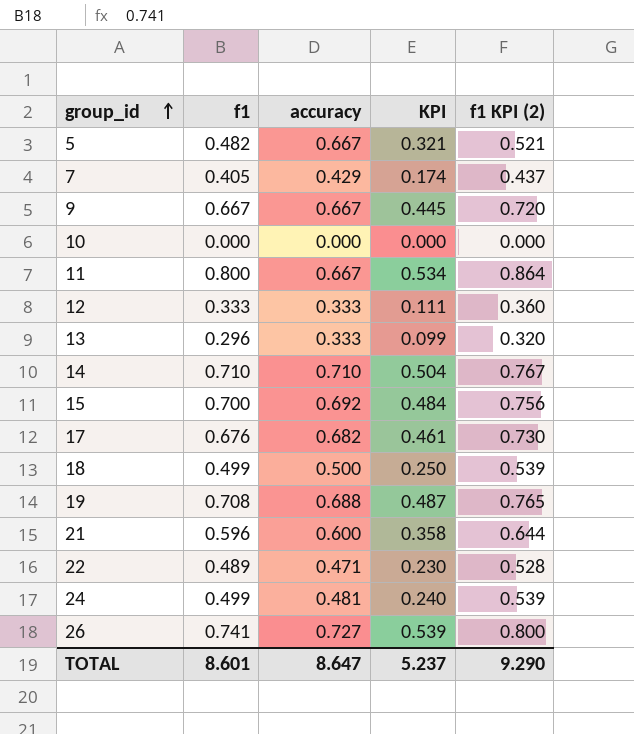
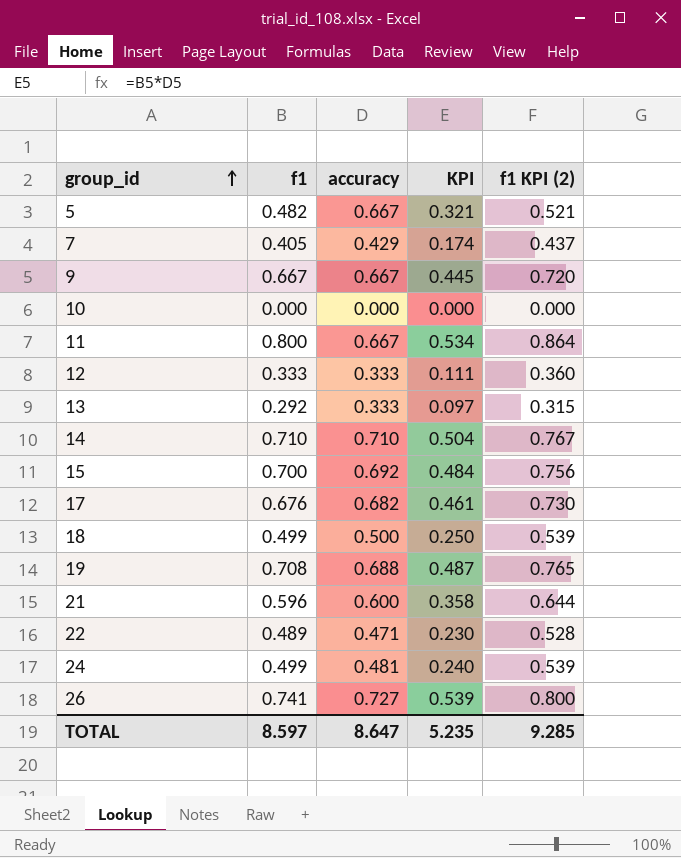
13 | f1: 0.296 -> 0.292
13 | KPI: 0.099 -> 0.097
13 | f1 KPI (2): 0.320 -> 0.315
TOTAL | f1: 8.601 -> 8.597
TOTAL | KPI: 5.237 -> 5.235
TOTAL | f1 KPI (2): 9.290 -> 9.285

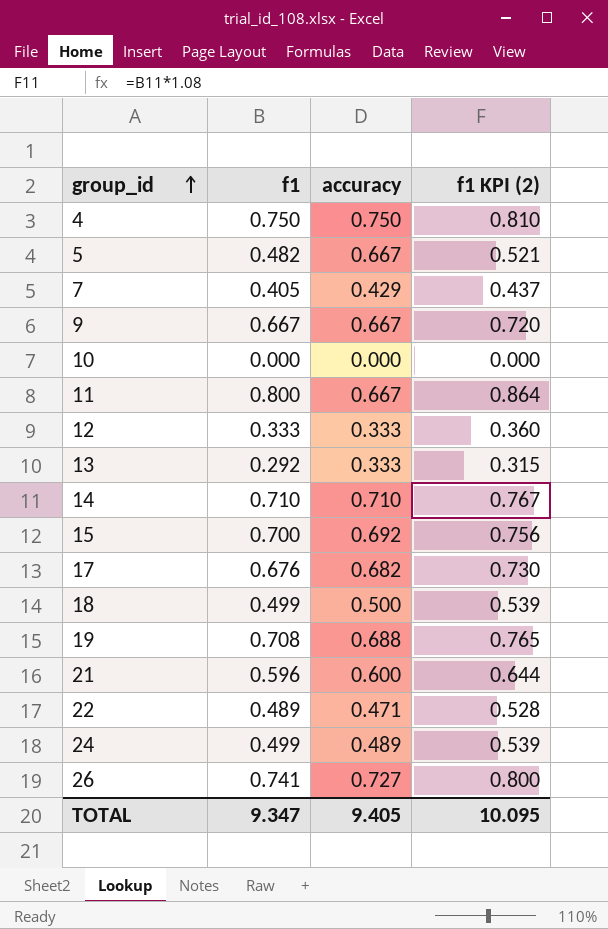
column KPI | formula: [f1] * [accuracy] -> none
row 4: none -> 0.750 | 0.750 | 0.810
24 | accuracy: 0.481 -> 0.489
TOTAL | f1: 8.597 -> 9.347
TOTAL | accuracy: 8.647 -> 9.405
TOTAL | f1 KPI (2): 9.285 -> 10.095

